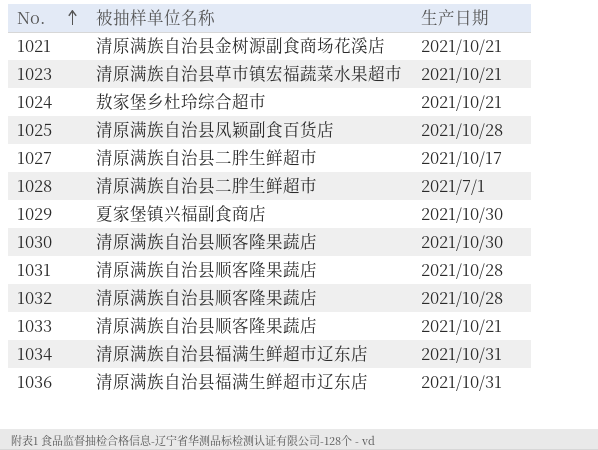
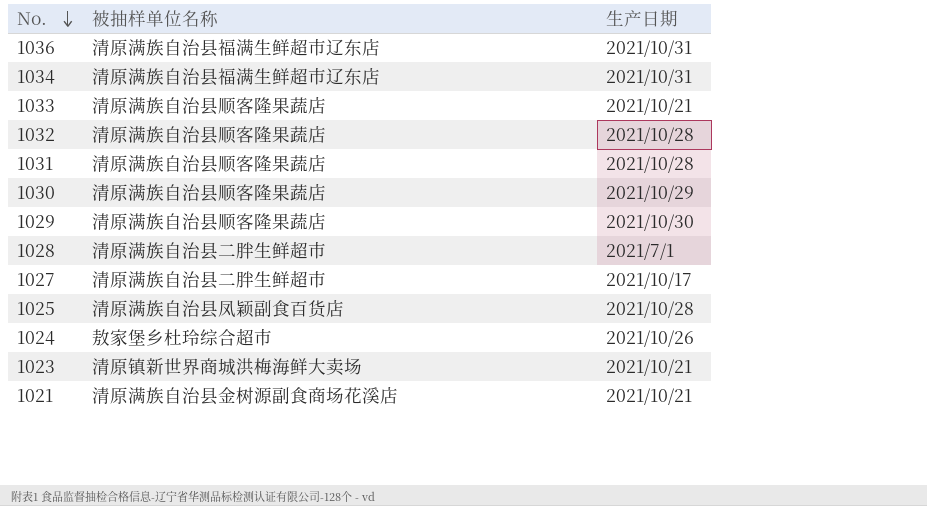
row order: No. ascending -> No. descending
1030 | 生产日期: 2021/10/30 -> 2021/10/29
1029 | 被抽样单位名称: 夏家堡镇兴福副食商店 -> 清原满族自治县顺客隆果蔬店
1024 | 生产日期: 2021/10/21 -> 2021/10/26
1023 | 被抽样单位名称: 清原满族自治县草市镇宏福蔬菜水果超市 -> 清原镇新世界商城洪梅海鲜大卖场

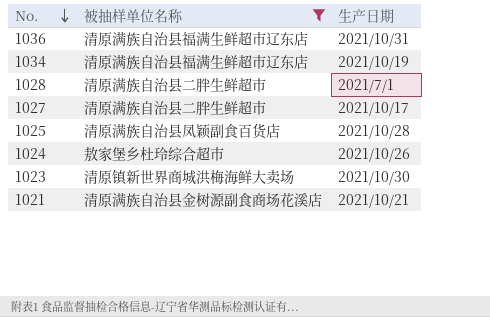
filter: none -> 被抽样单位名称 != 清原满族自治县顺客隆果蔬店
1034 | 生产日期: 2021/10/31 -> 2021/10/19
1023 | 生产日期: 2021/10/21 -> 2021/10/30

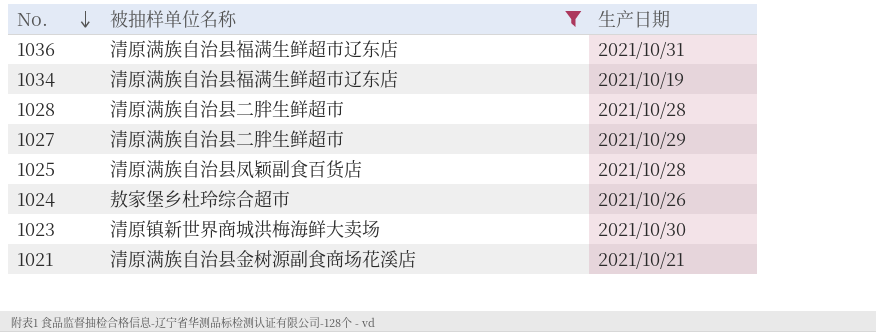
1028 | 生产日期: 2021/7/1 -> 2021/10/28
1027 | 生产日期: 2021/10/17 -> 2021/10/29

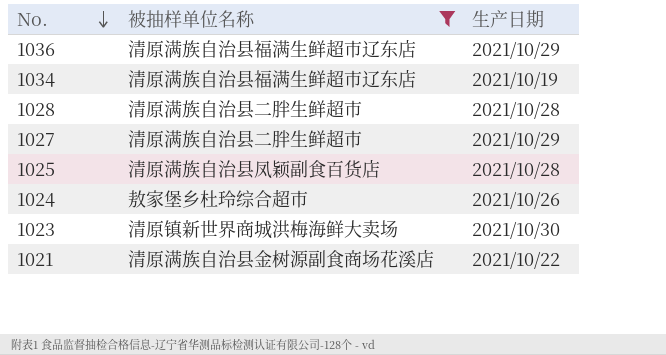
1036 | 生产日期: 2021/10/31 -> 2021/10/29
1021 | 生产日期: 2021/10/21 -> 2021/10/22

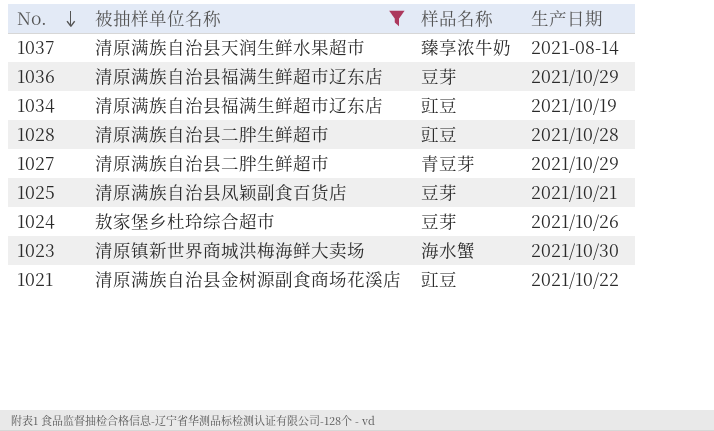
column 样品名称 | position: none -> 3
row 1037: none -> 清原满族自治县天润生鲜水果超市 | 臻享浓牛奶 | 2021-08-14
1025 | 生产日期: 2021/10/28 -> 2021/10/21

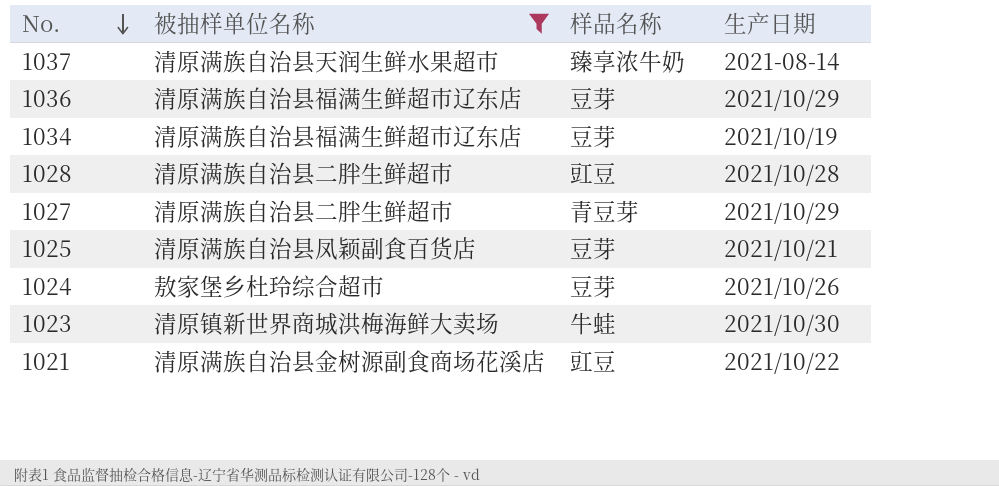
1034 | 样品名称: 豇豆 -> 豆芽
1023 | 样品名称: 海水蟹 -> 牛蛙

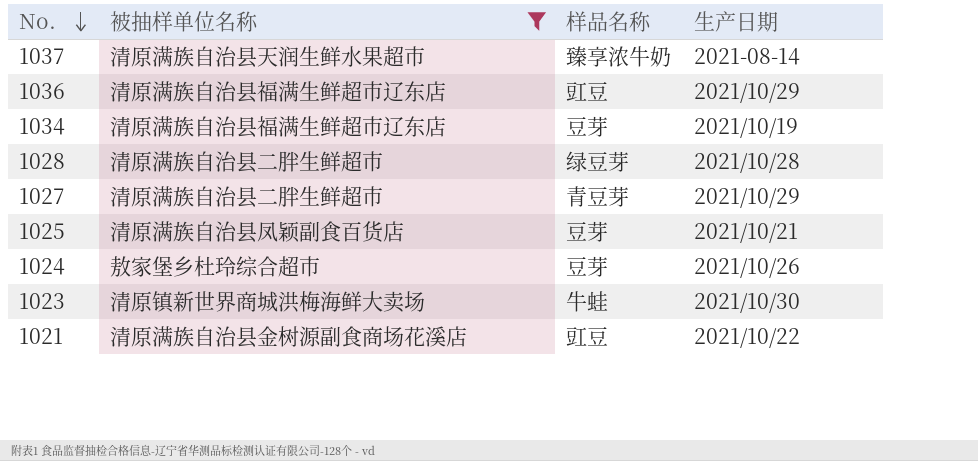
1036 | 样品名称: 豆芽 -> 豇豆
1028 | 样品名称: 豇豆 -> 绿豆芽

